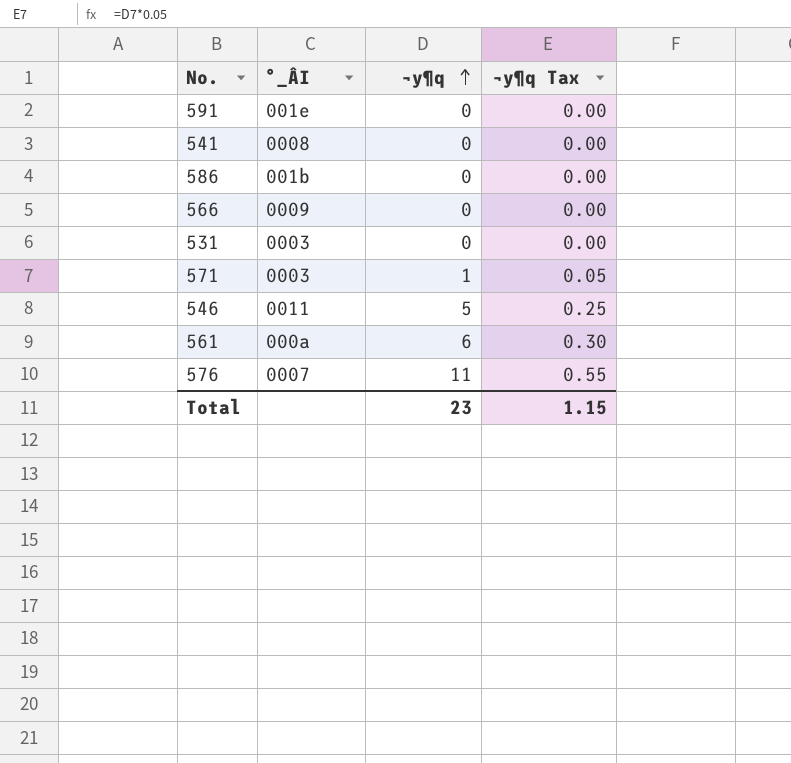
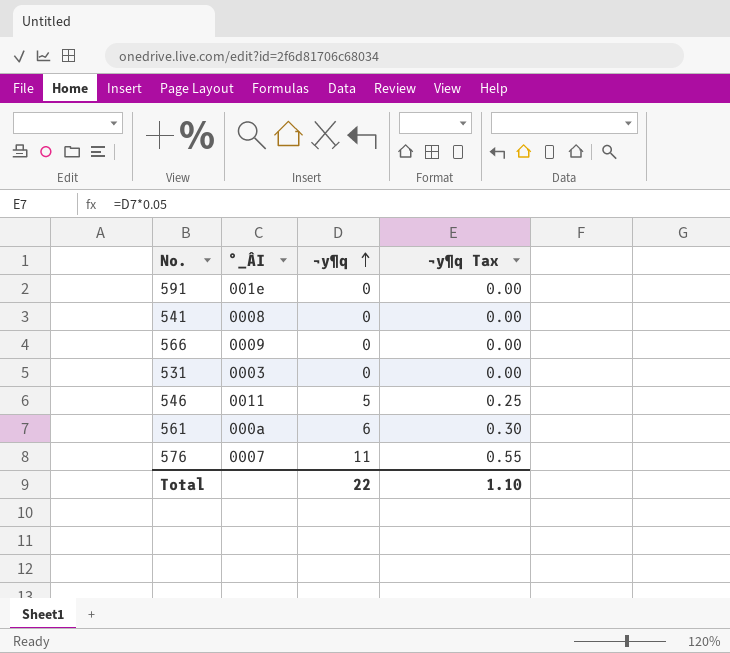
row 586: 001b | 0 | 0.00 -> none
row 571: 0003 | 1 | 0.05 -> none
Total | ¬y¶q: 23 -> 22
Total | ¬y¶q Tax: 1.15 -> 1.10

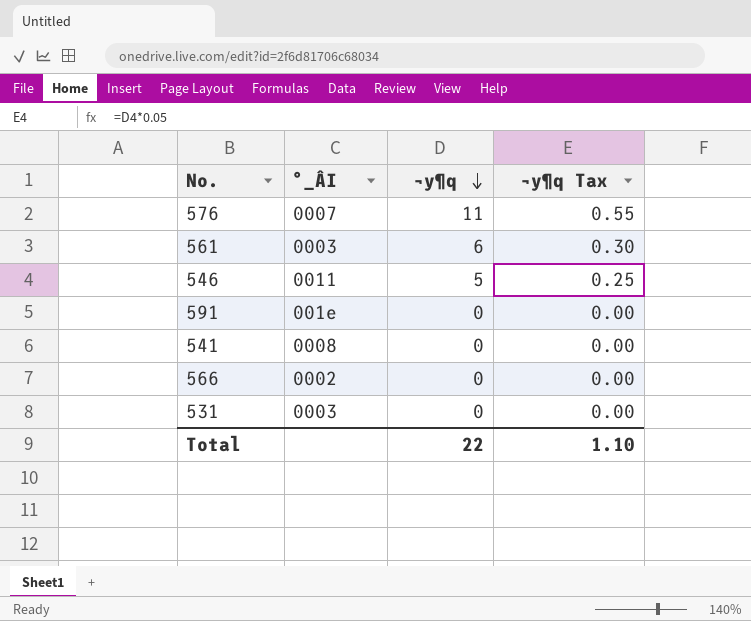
row order: ¬y¶q ascending -> ¬y¶q descending
561 | °_ÂI: 000a -> 0003
566 | °_ÂI: 0009 -> 0002

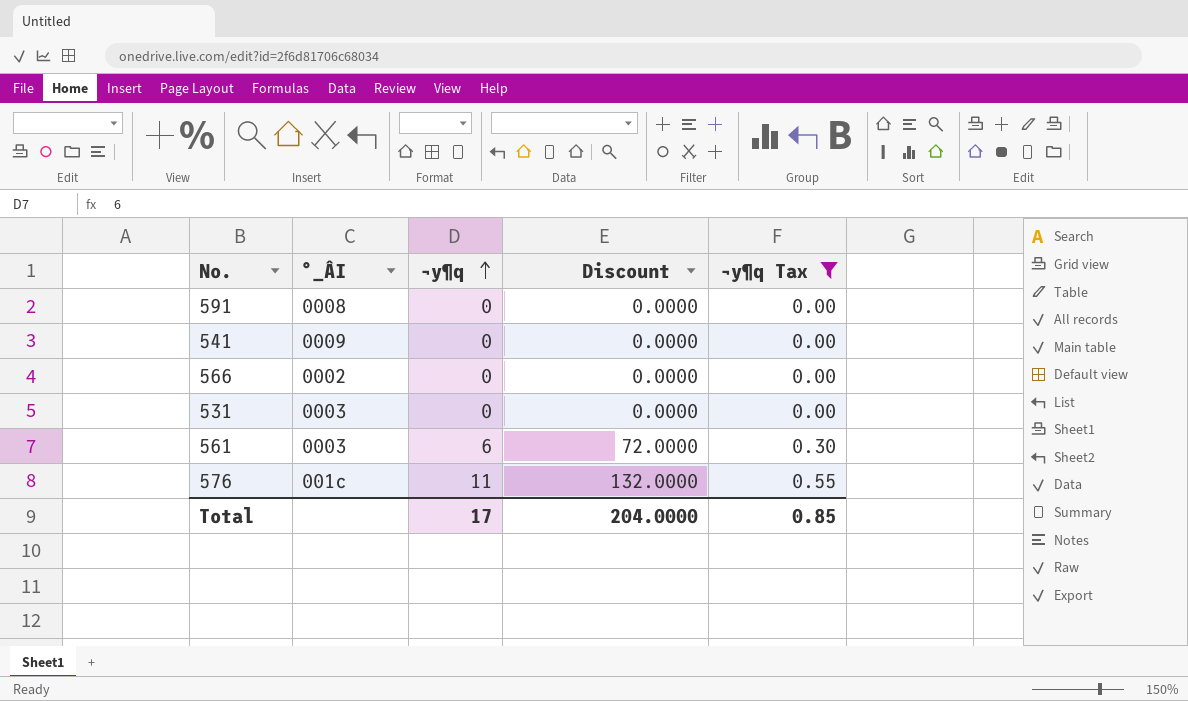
filter: none -> ¬y¶q Tax != 0.25
row order: ¬y¶q descending -> ¬y¶q ascending
column Discount | formula: none -> [¬y¶q] * 12
591 | °_ÂI: 001e -> 0008
541 | °_ÂI: 0008 -> 0009
576 | °_ÂI: 0007 -> 001c
Total | ¬y¶q: 22 -> 17
Total | ¬y¶q Tax: 1.10 -> 0.85

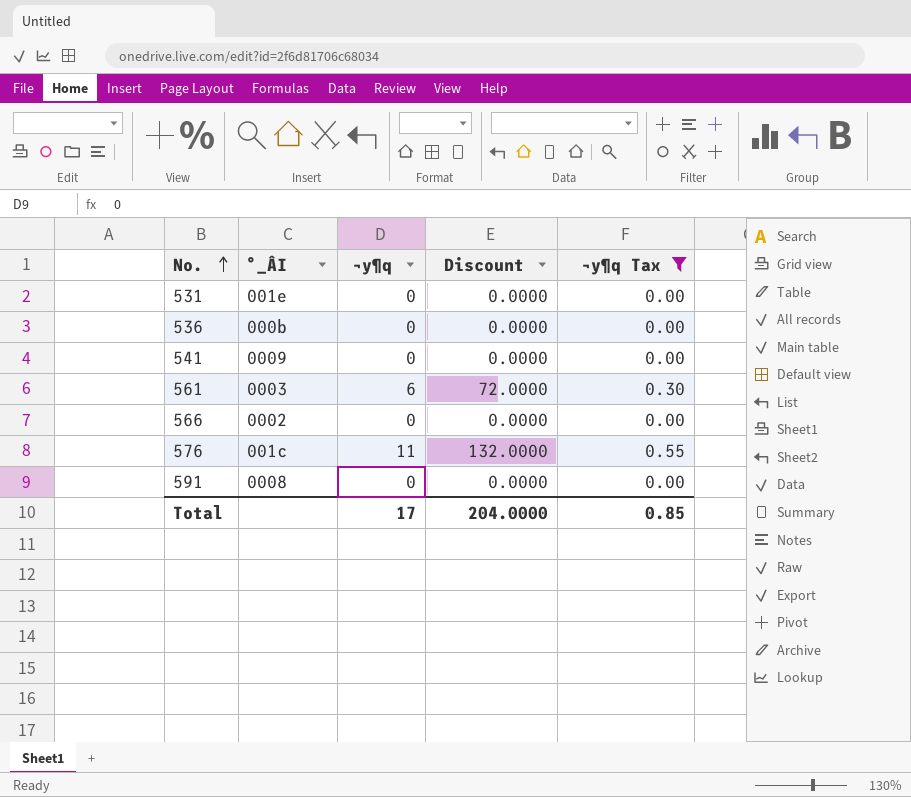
row order: ¬y¶q ascending -> No. ascending
531 | °_ÂI: 0003 -> 001e
row 536: none -> 000b | 0 | 0.0000 | 0.00

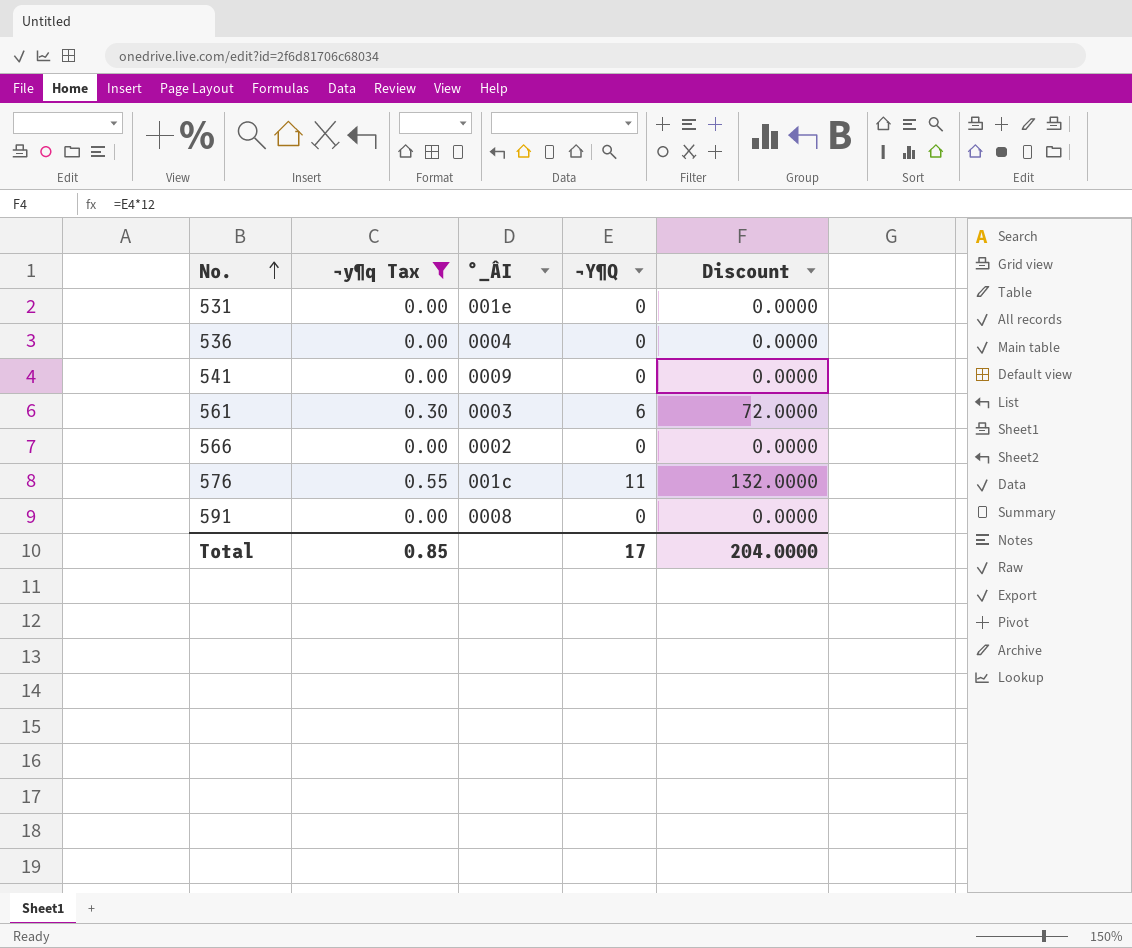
column ¬y¶q Tax | position: 5 -> 2
column name: ¬y¶q -> ¬Y¶Q
536 | °_ÂI: 000b -> 0004

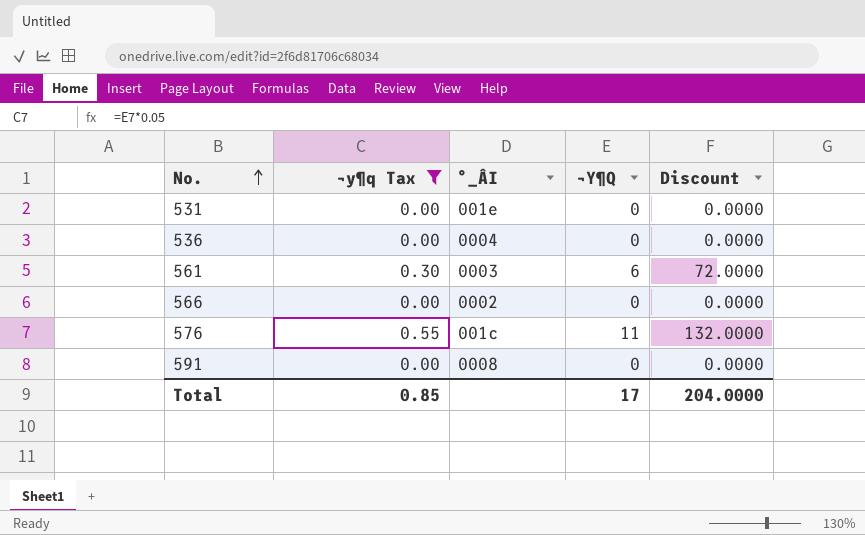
row 541: 0.00 | 0009 | 0 | 0.0000 -> none

